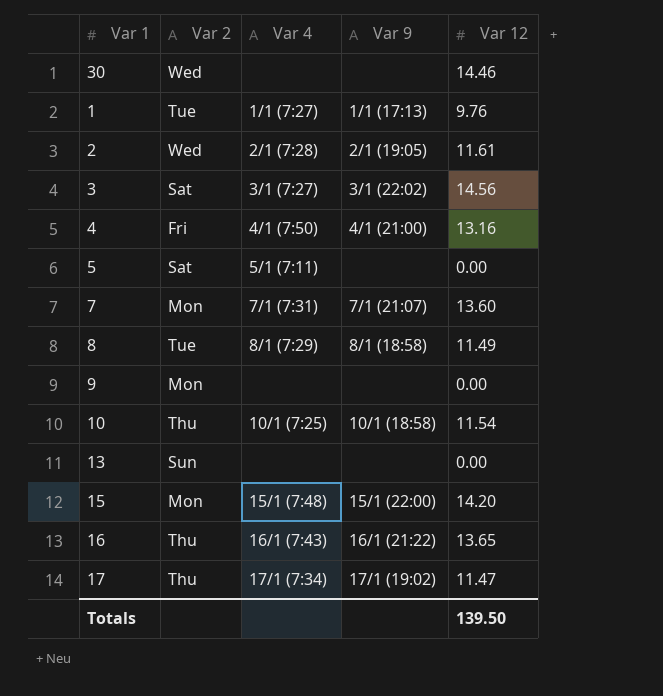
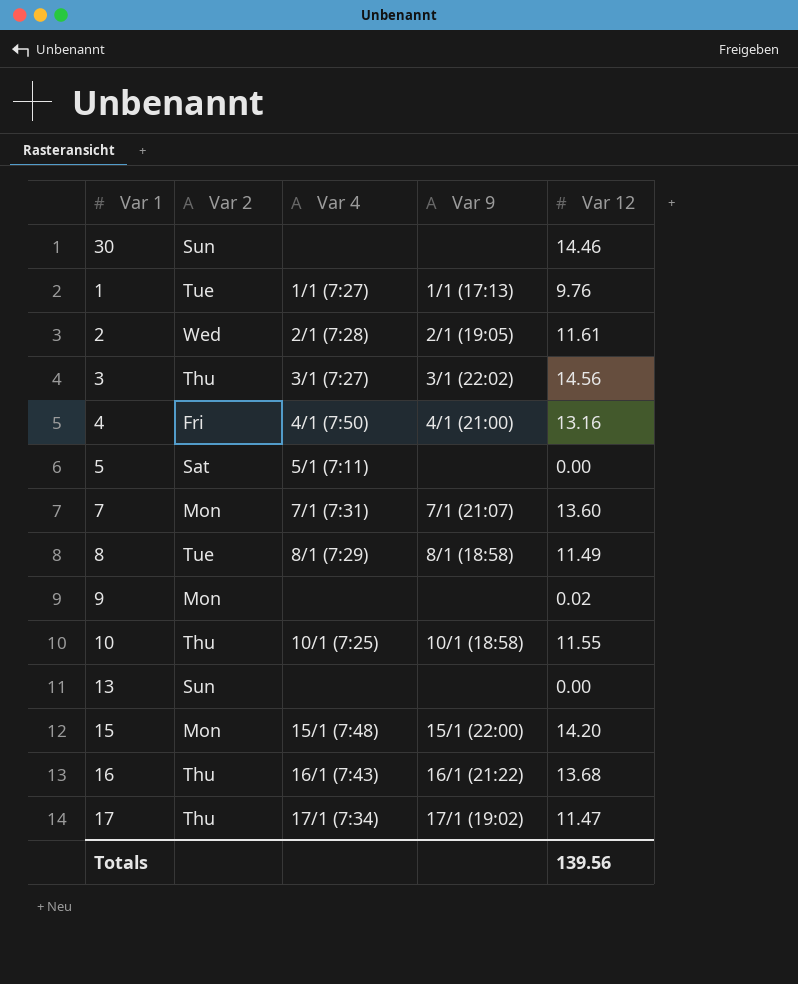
30 | Var 2: Wed -> Sun
3 | Var 2: Sat -> Thu
9 | Var 12: 0.00 -> 0.02
10 | Var 12: 11.54 -> 11.55
16 | Var 12: 13.65 -> 13.68
Totals | Var 12: 139.50 -> 139.56

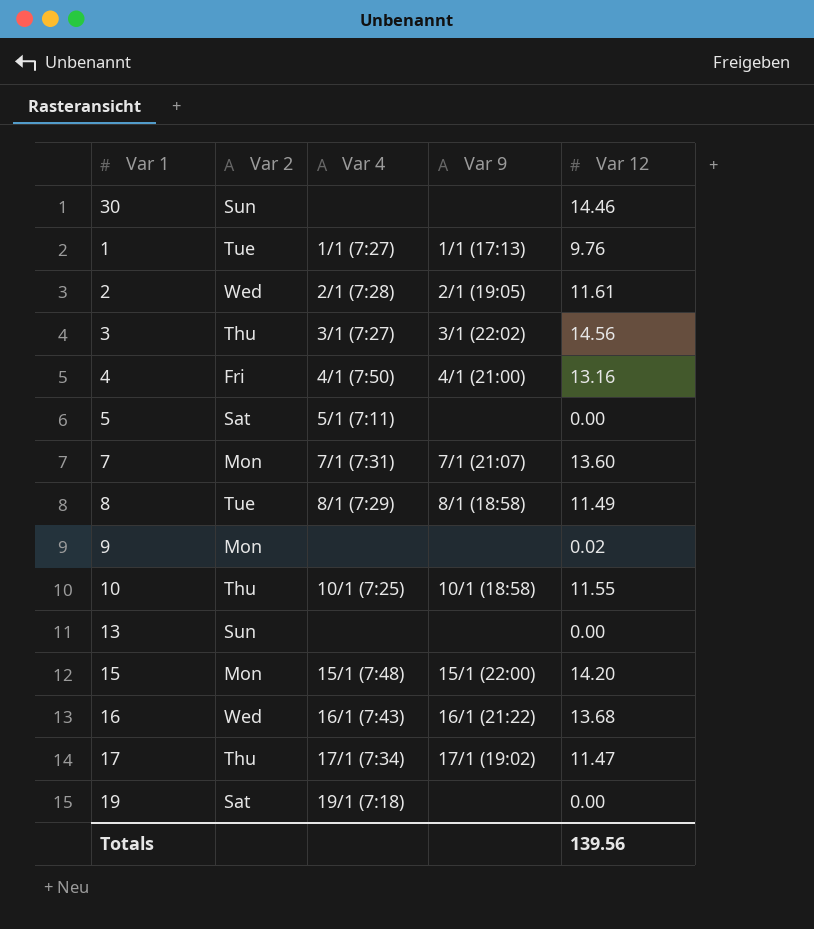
16 | Var 2: Thu -> Wed
row 19: none -> Sat | 19/1 (7:18) | none | 0.00

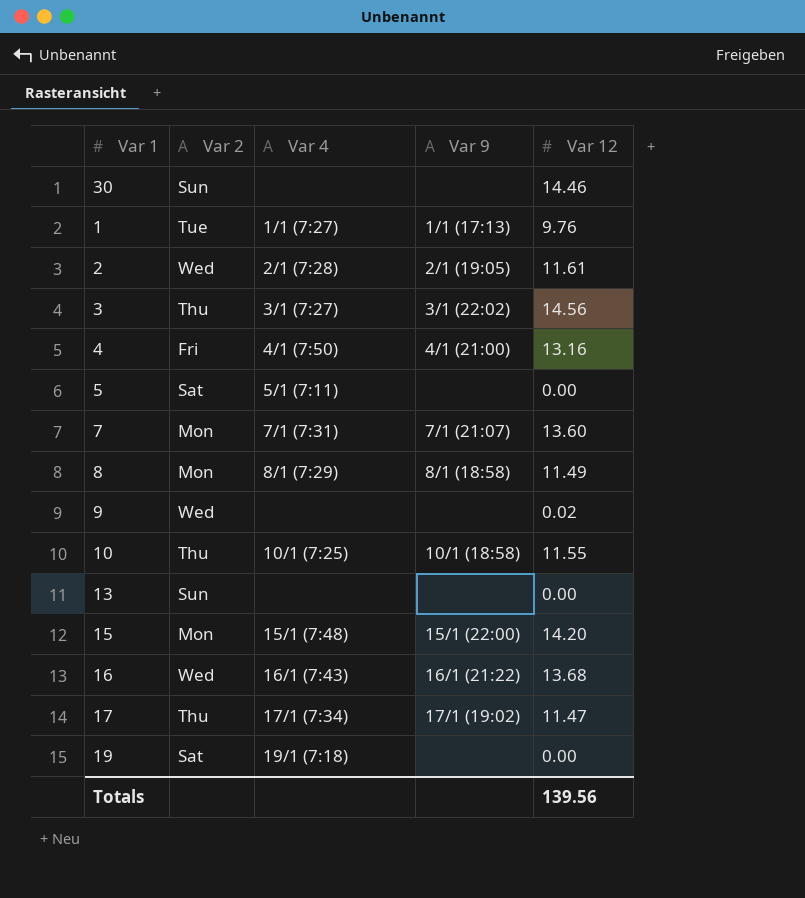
8 | Var 2: Tue -> Mon
9 | Var 2: Mon -> Wed

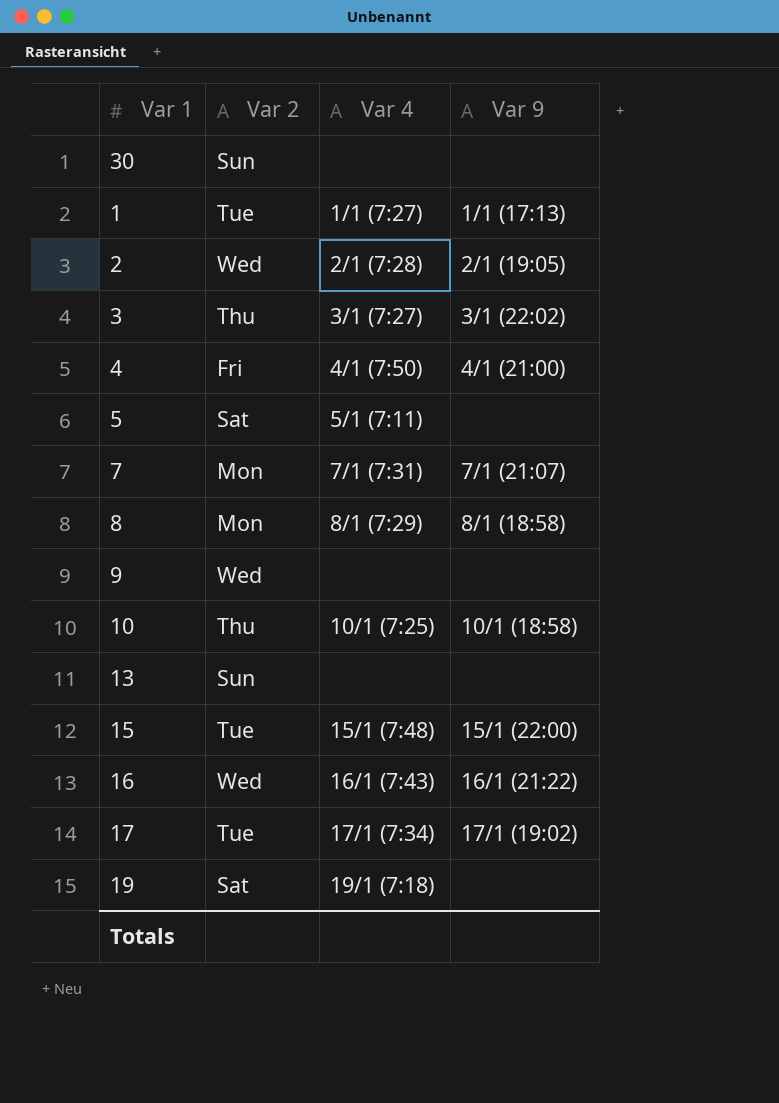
column Var 12 | position: 5 -> none
15 | Var 2: Mon -> Tue
17 | Var 2: Thu -> Tue

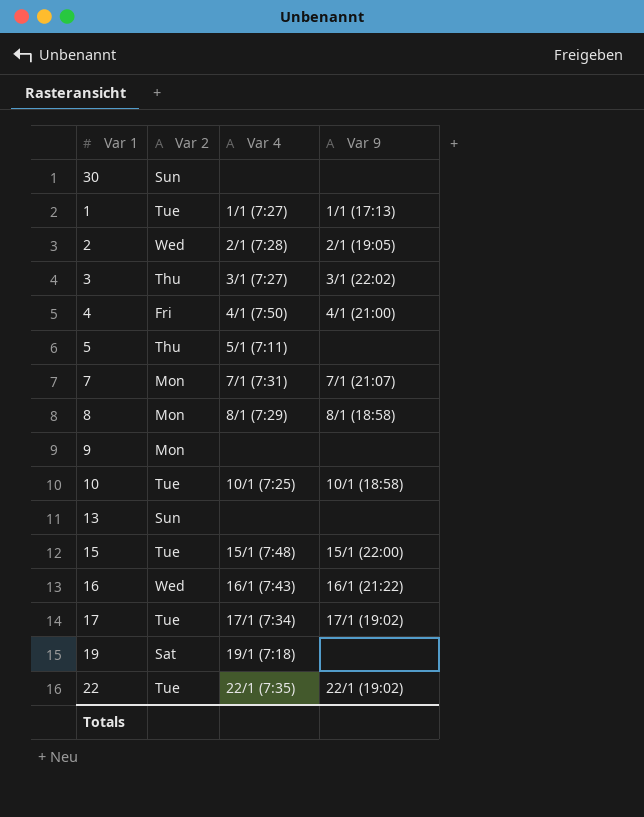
5 | Var 2: Sat -> Thu
9 | Var 2: Wed -> Mon
10 | Var 2: Thu -> Tue
row 22: none -> Tue | 22/1 (7:35) | 22/1 (19:02)

